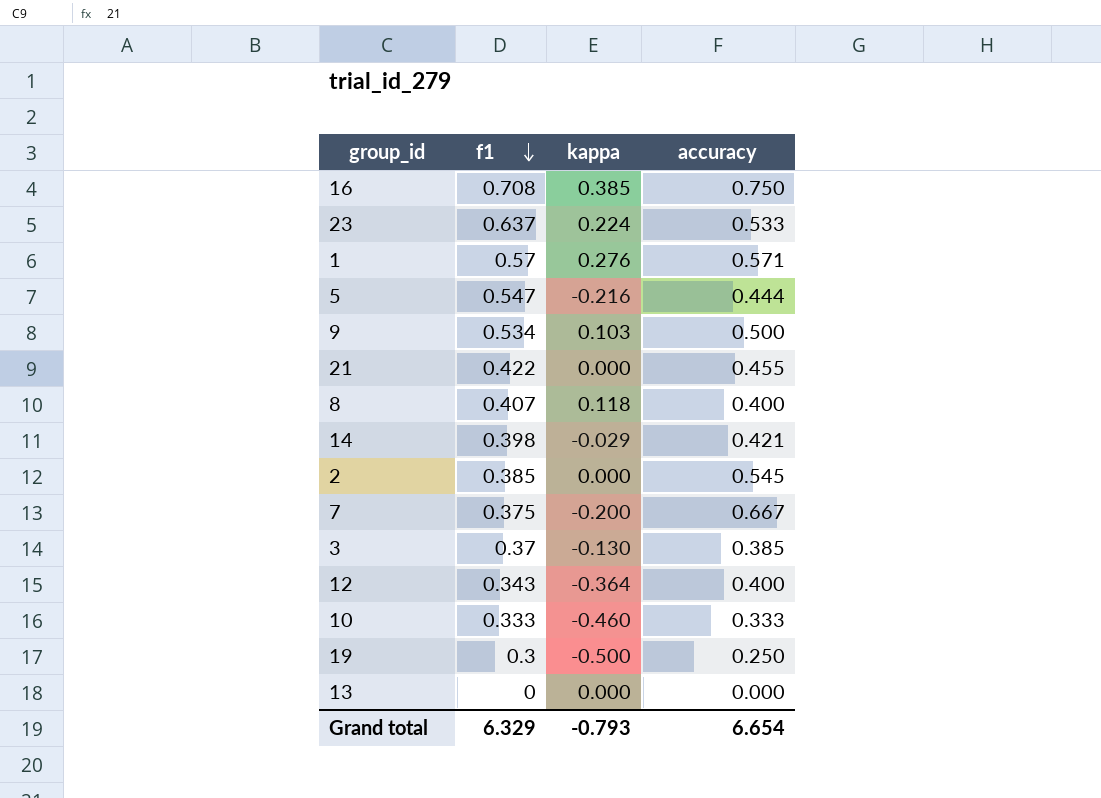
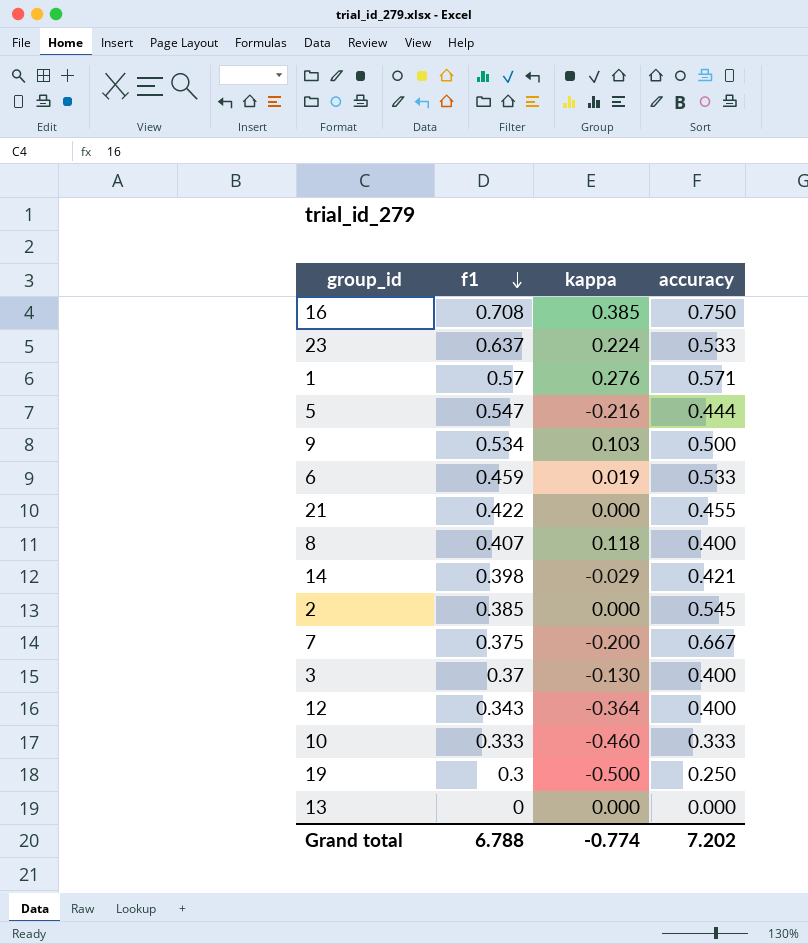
row 6: none -> 0.459 | 0.019 | 0.533
3 | accuracy: 0.385 -> 0.400
Grand total | f1: 6.329 -> 6.788
Grand total | kappa: -0.793 -> -0.774
Grand total | accuracy: 6.654 -> 7.202

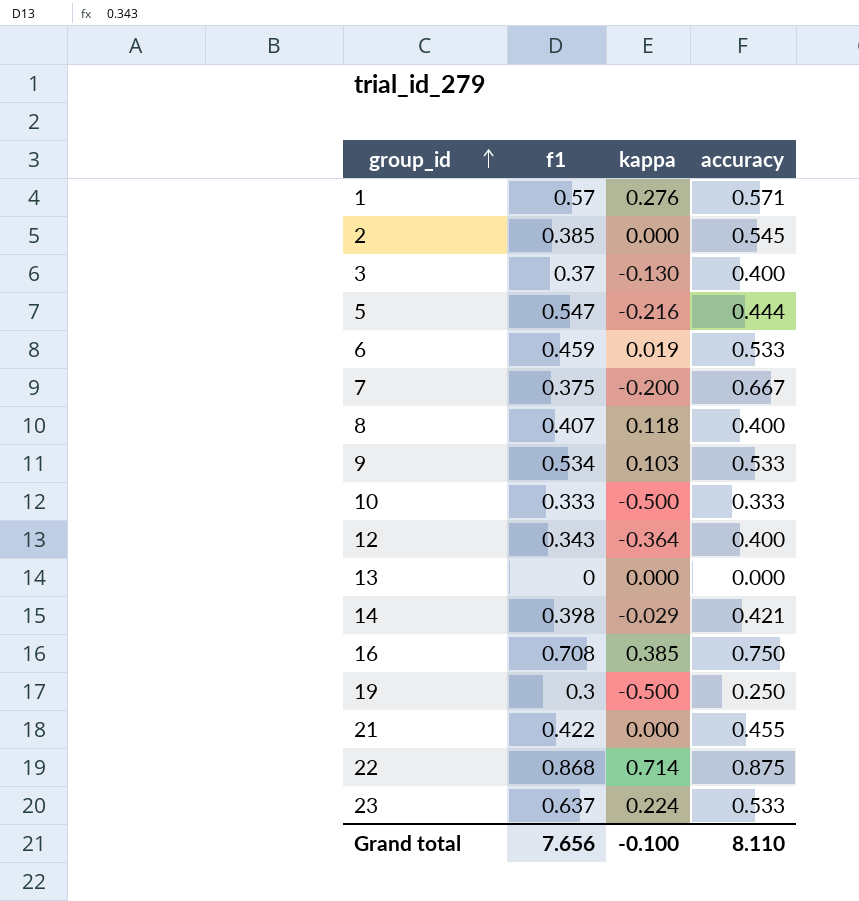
row order: f1 descending -> group_id ascending
9 | accuracy: 0.500 -> 0.533
10 | kappa: -0.460 -> -0.500
row 22: none -> 0.868 | 0.714 | 0.875
Grand total | f1: 6.788 -> 7.656
Grand total | kappa: -0.774 -> -0.100
Grand total | accuracy: 7.202 -> 8.110

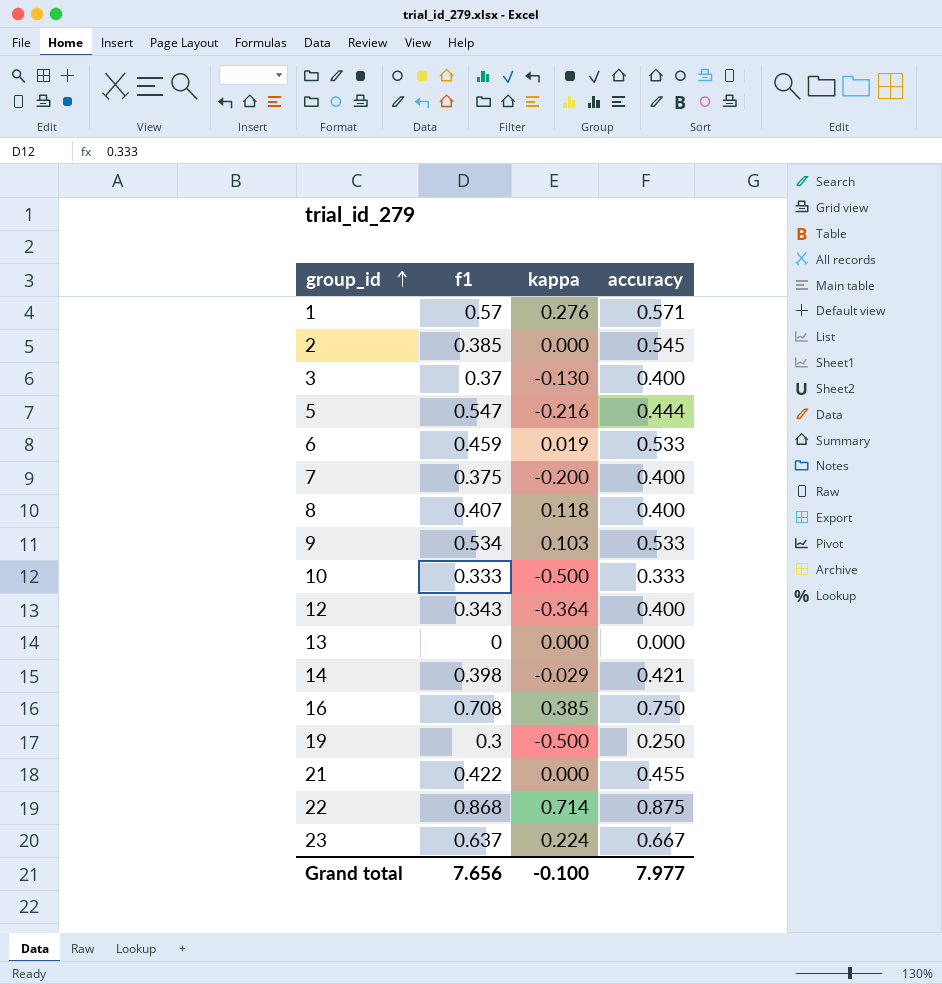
7 | accuracy: 0.667 -> 0.400
23 | accuracy: 0.533 -> 0.667
Grand total | accuracy: 8.110 -> 7.977

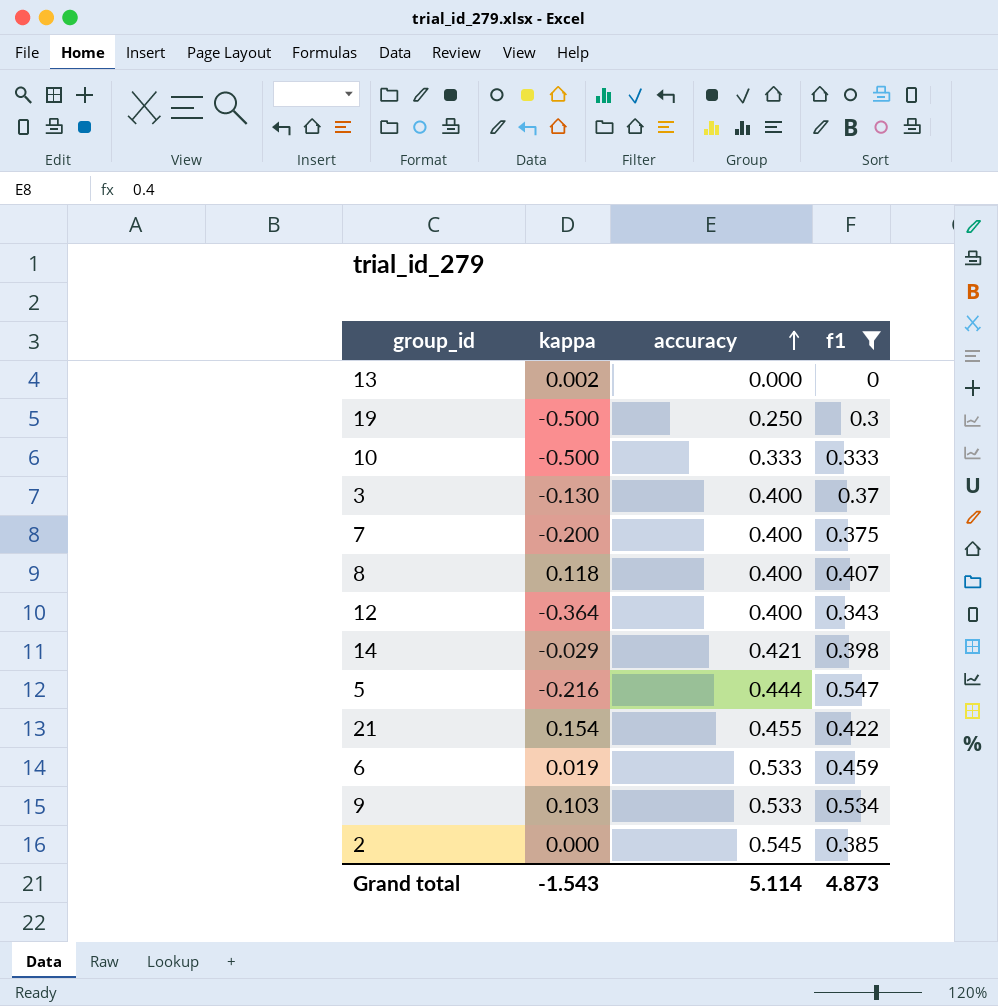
filter: none -> f1 <= 0.547
row order: group_id ascending -> accuracy ascending
column f1 | position: 2 -> 4
13 | kappa: 0.000 -> 0.002
21 | kappa: 0.000 -> 0.154
Grand total | kappa: -0.100 -> -1.543
Grand total | accuracy: 7.977 -> 5.114
Grand total | f1: 7.656 -> 4.873

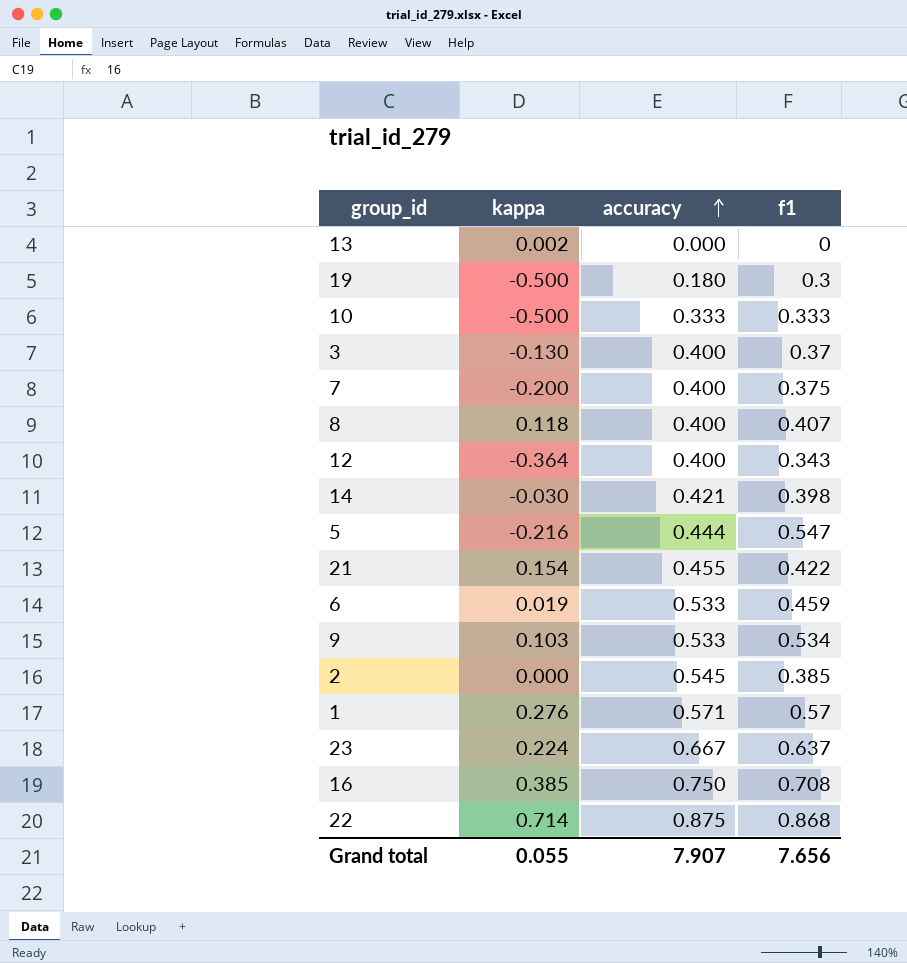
filter: f1 <= 0.547 -> none
19 | accuracy: 0.250 -> 0.180
14 | kappa: -0.029 -> -0.030
Grand total | kappa: -1.543 -> 0.055
Grand total | accuracy: 5.114 -> 7.907
Grand total | f1: 4.873 -> 7.656

